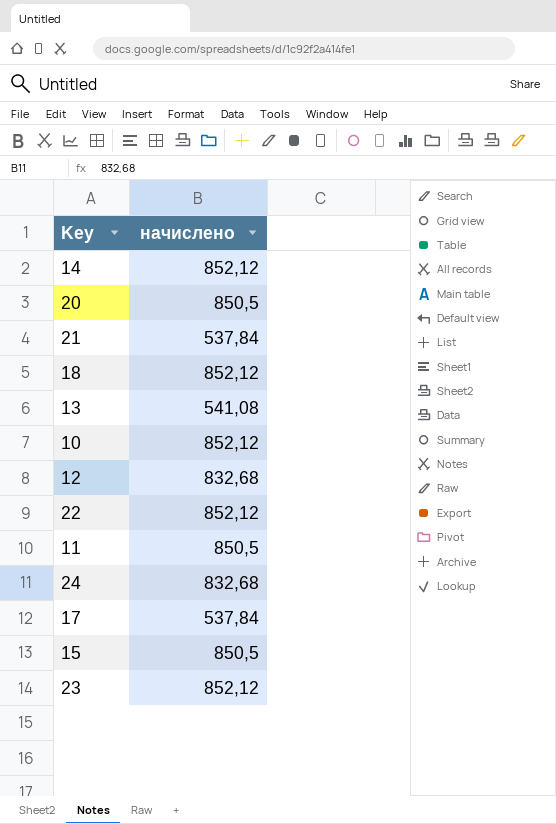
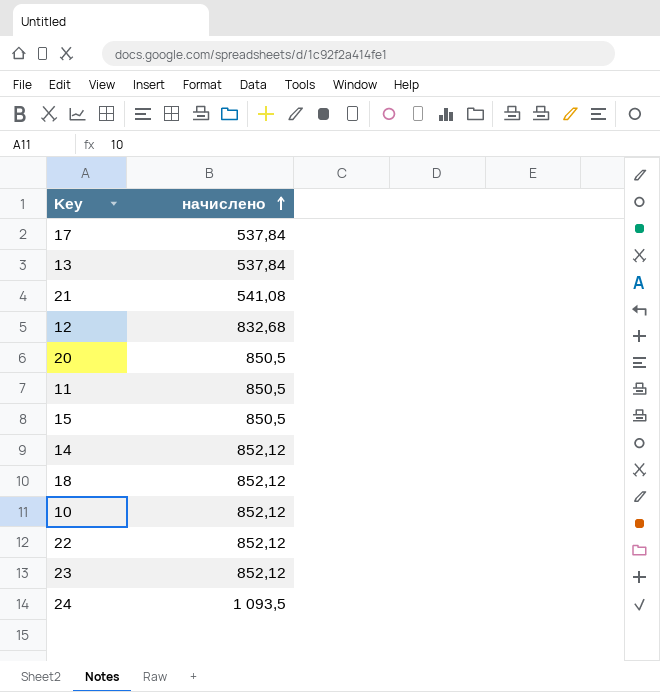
row order: none -> начислено ascending
13 | начислено: 541,08 -> 537,84
21 | начислено: 537,84 -> 541,08
24 | начислено: 832,68 -> 1 093,5

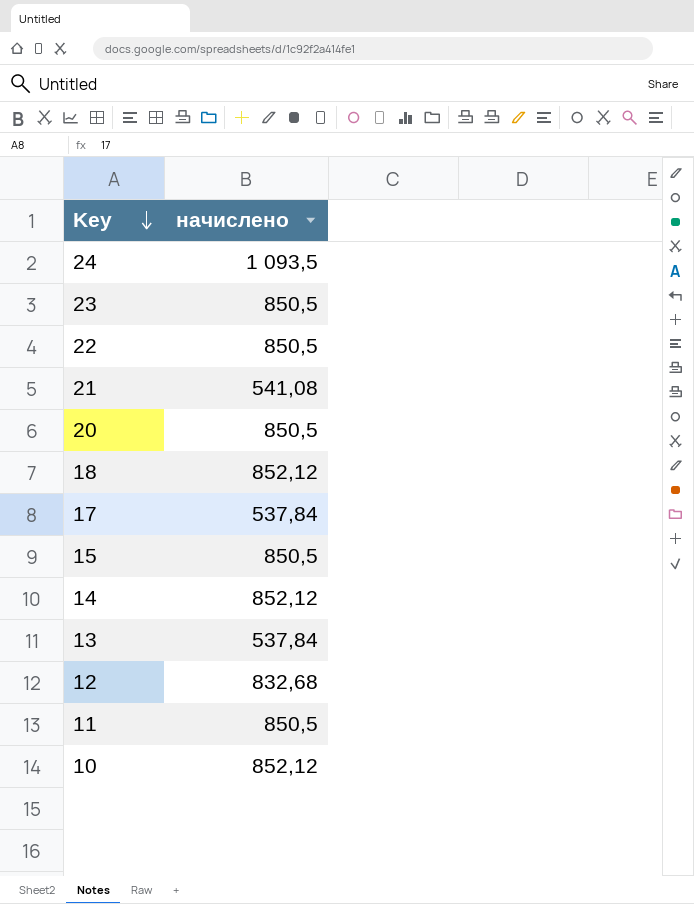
row order: начислено ascending -> Key descending
23 | начислено: 852,12 -> 850,5
22 | начислено: 852,12 -> 850,5

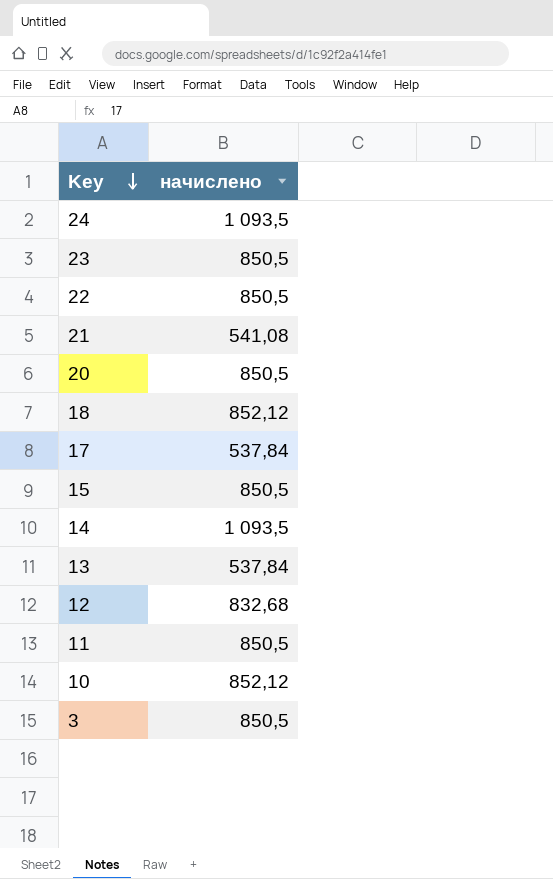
14 | начислено: 852,12 -> 1 093,5
row 3: none -> 850,5

